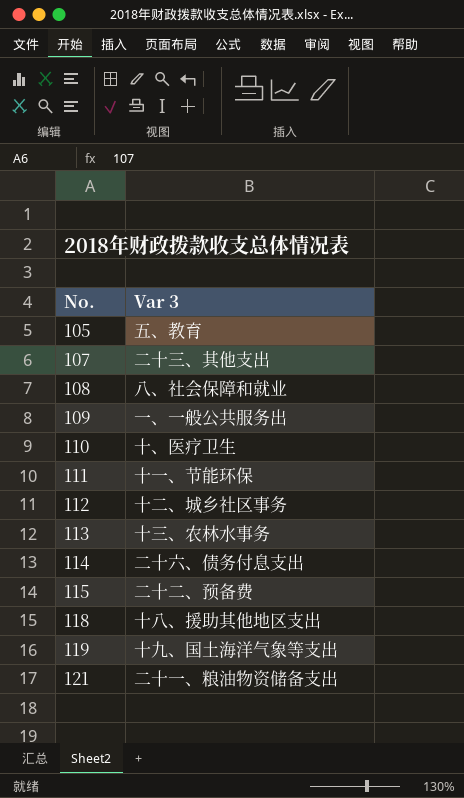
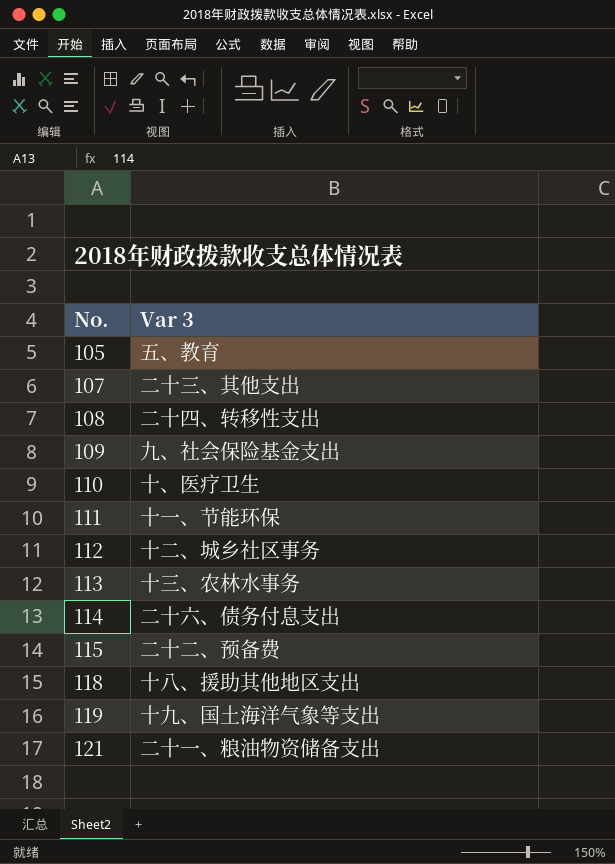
108 | Var 3: 八、社会保障和就业 -> 二十四、转移性支出
109 | Var 3: 一、一般公共服务出 -> 九、社会保险基金支出

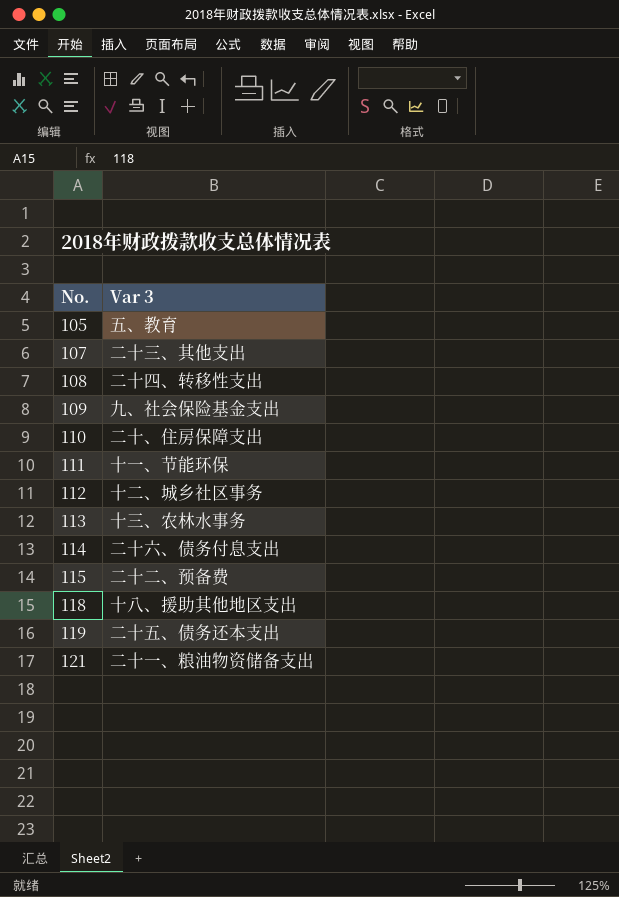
110 | Var 3: 十、医疗卫生 -> 二十、住房保障支出
119 | Var 3: 十九、国土海洋气象等支出 -> 二十五、债务还本支出

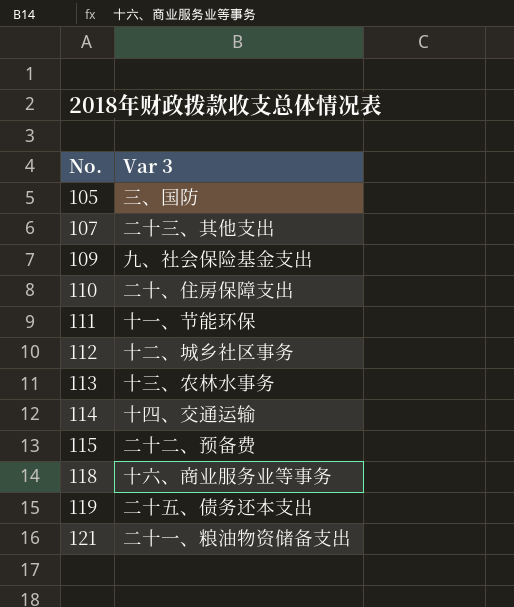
row 108: 二十四、转移性支出 -> none
105 | Var 3: 五、教育 -> 三、国防
114 | Var 3: 二十六、债务付息支出 -> 十四、交通运输
118 | Var 3: 十八、援助其他地区支出 -> 十六、商业服务业等事务

